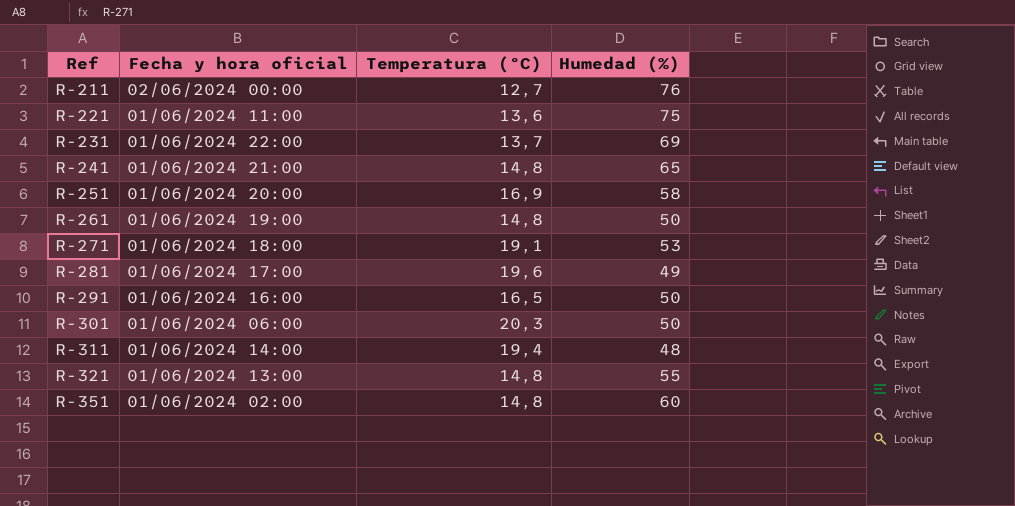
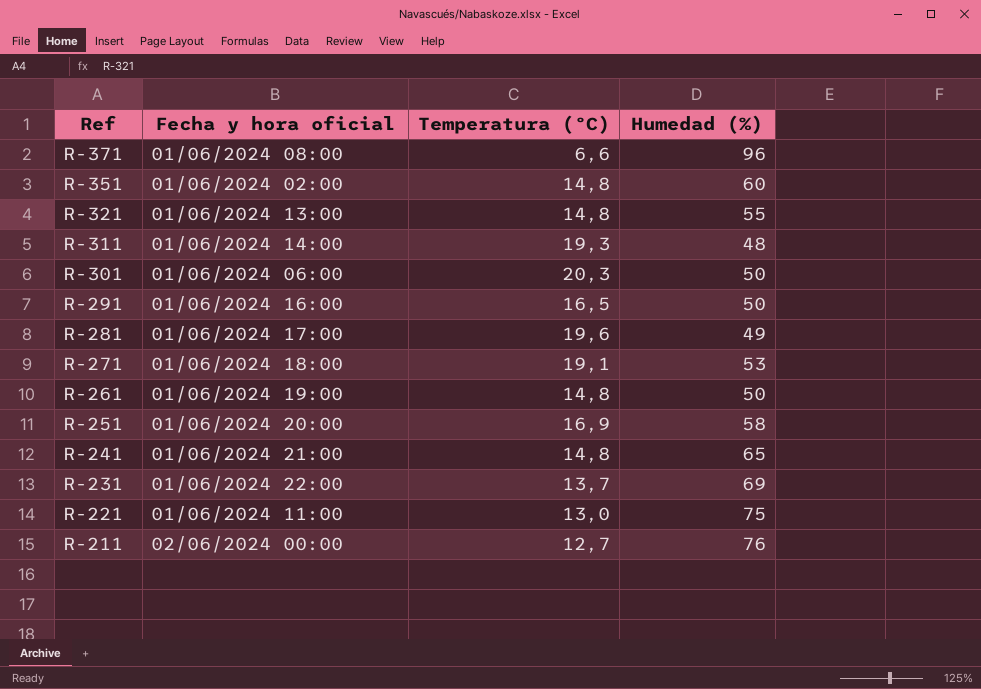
row order: Ref ascending -> Ref descending
row R-371: none -> 01/06/2024 08:00 | 6,6 | 96
R-311 | Temperatura (ºC): 19,4 -> 19,3
R-221 | Temperatura (ºC): 13,6 -> 13,0

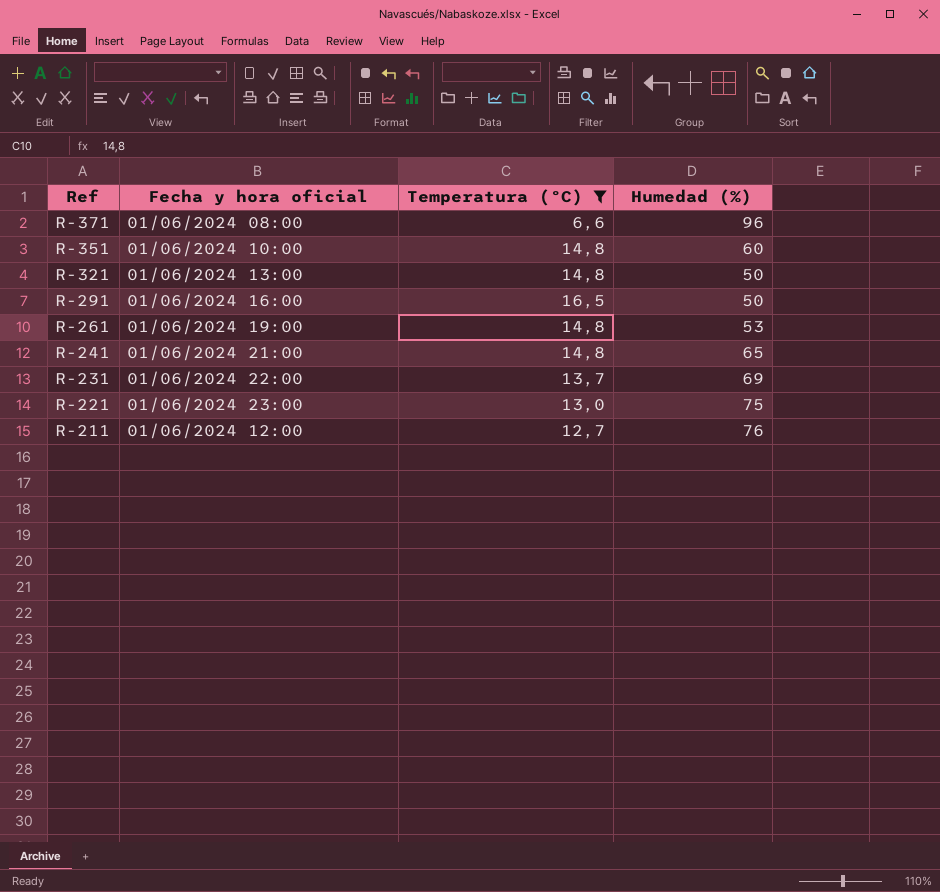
filter: none -> Temperatura (ºC) <= 16,5
R-351 | Fecha y hora oficial: 01/06/2024 02:00 -> 01/06/2024 10:00
R-321 | Humedad (%): 55 -> 50
R-261 | Humedad (%): 50 -> 53
R-221 | Fecha y hora oficial: 01/06/2024 11:00 -> 01/06/2024 23:00
R-211 | Fecha y hora oficial: 02/06/2024 00:00 -> 01/06/2024 12:00

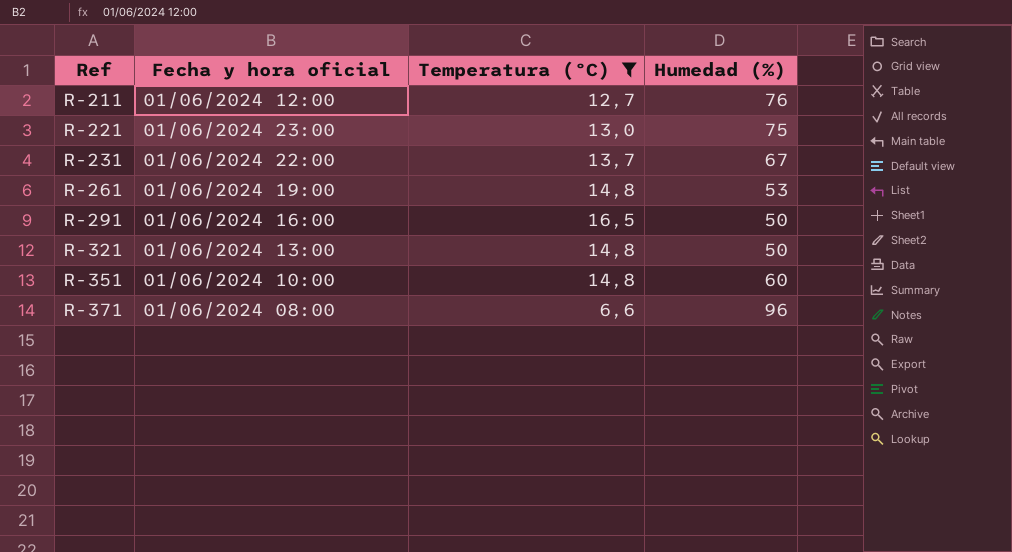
row order: Ref descending -> Ref ascending
row R-241: 01/06/2024 21:00 | 14,8 | 65 -> none
R-231 | Humedad (%): 69 -> 67

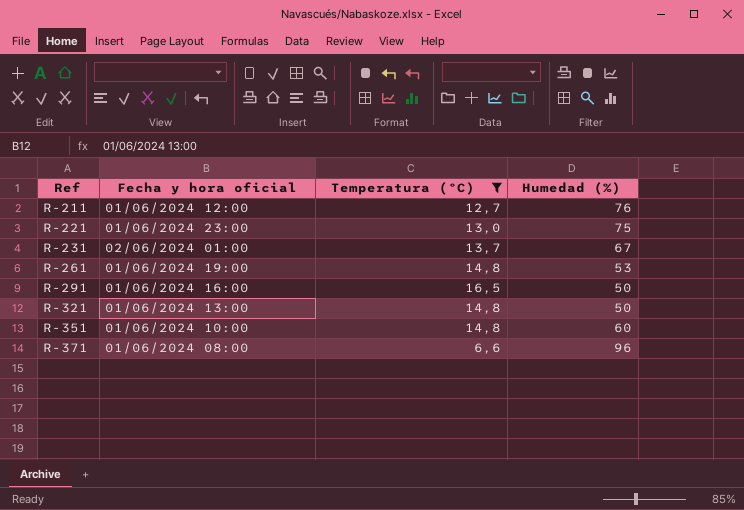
R-231 | Fecha y hora oficial: 01/06/2024 22:00 -> 02/06/2024 01:00

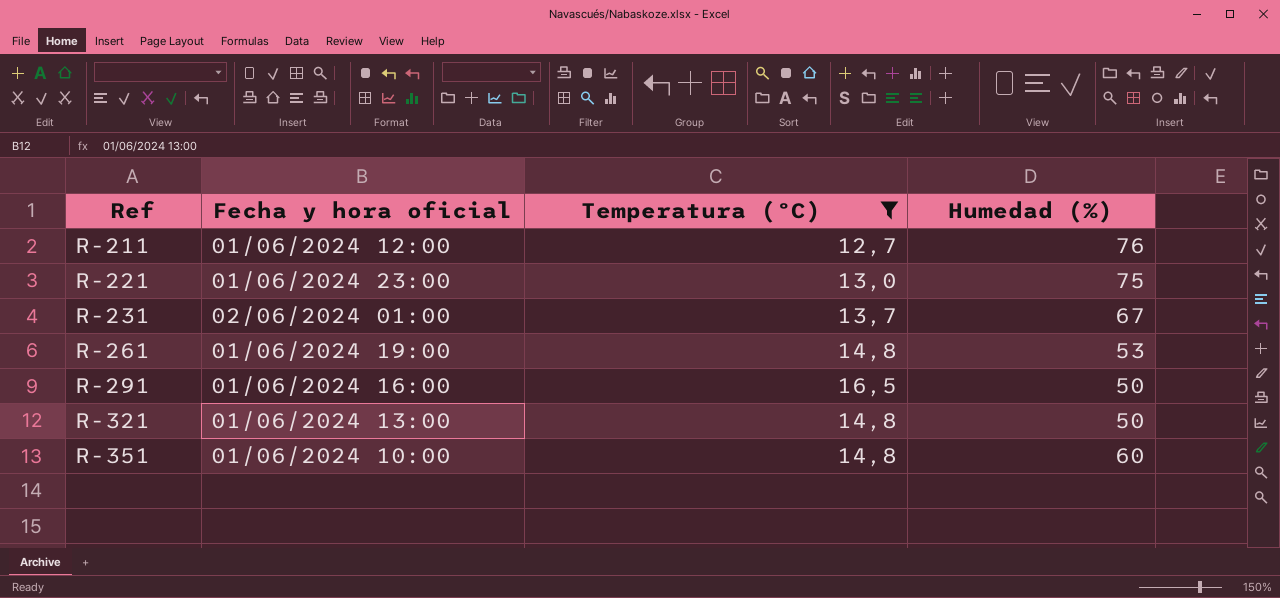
row R-371: 01/06/2024 08:00 | 6,6 | 96 -> none

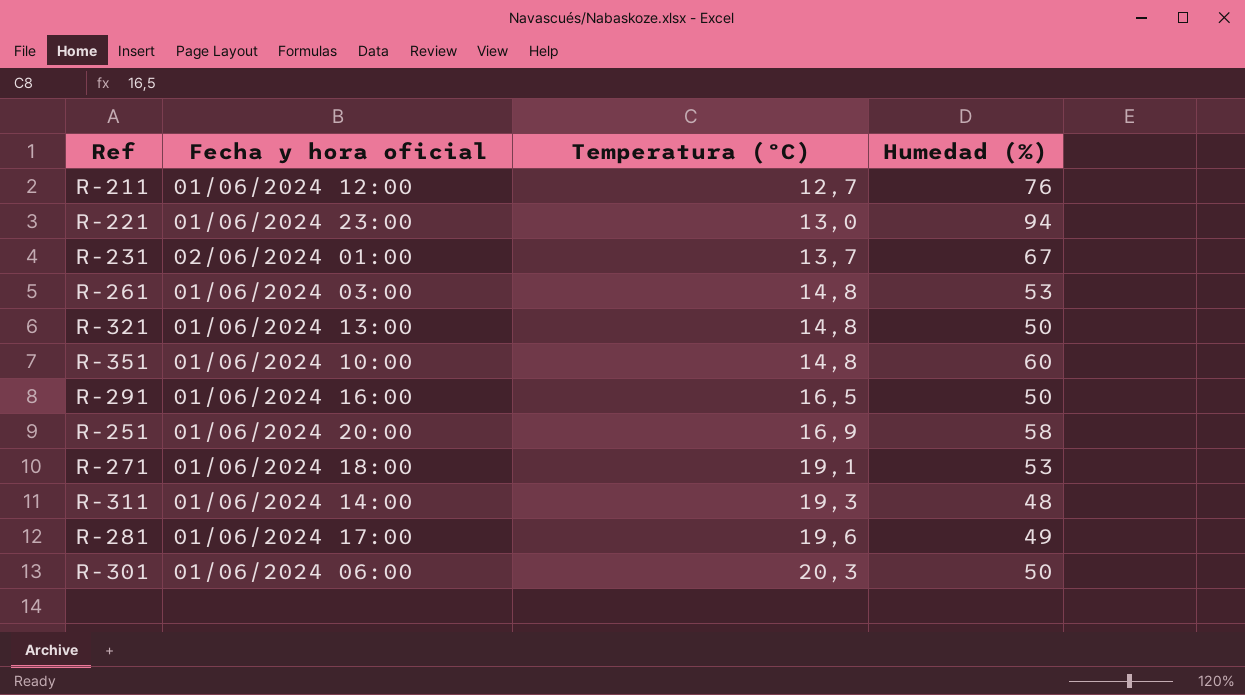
filter: Temperatura (ºC) <= 16,5 -> none
row order: Ref ascending -> Temperatura (ºC) ascending
R-221 | Humedad (%): 75 -> 94
R-261 | Fecha y hora oficial: 01/06/2024 19:00 -> 01/06/2024 03:00

